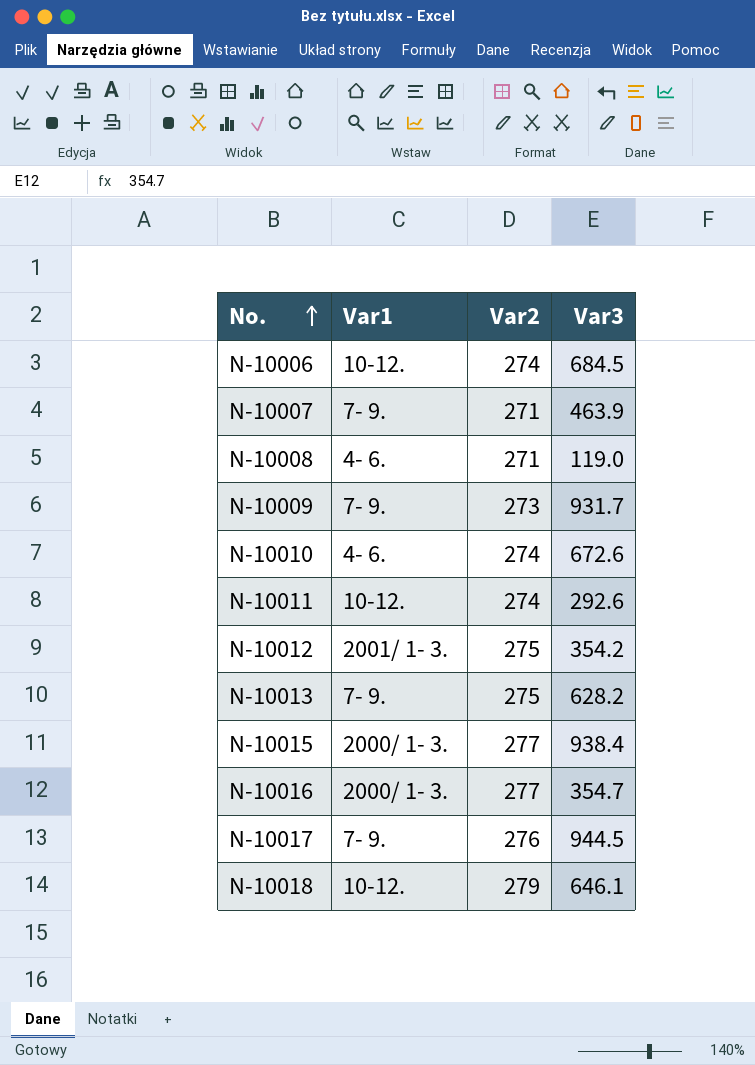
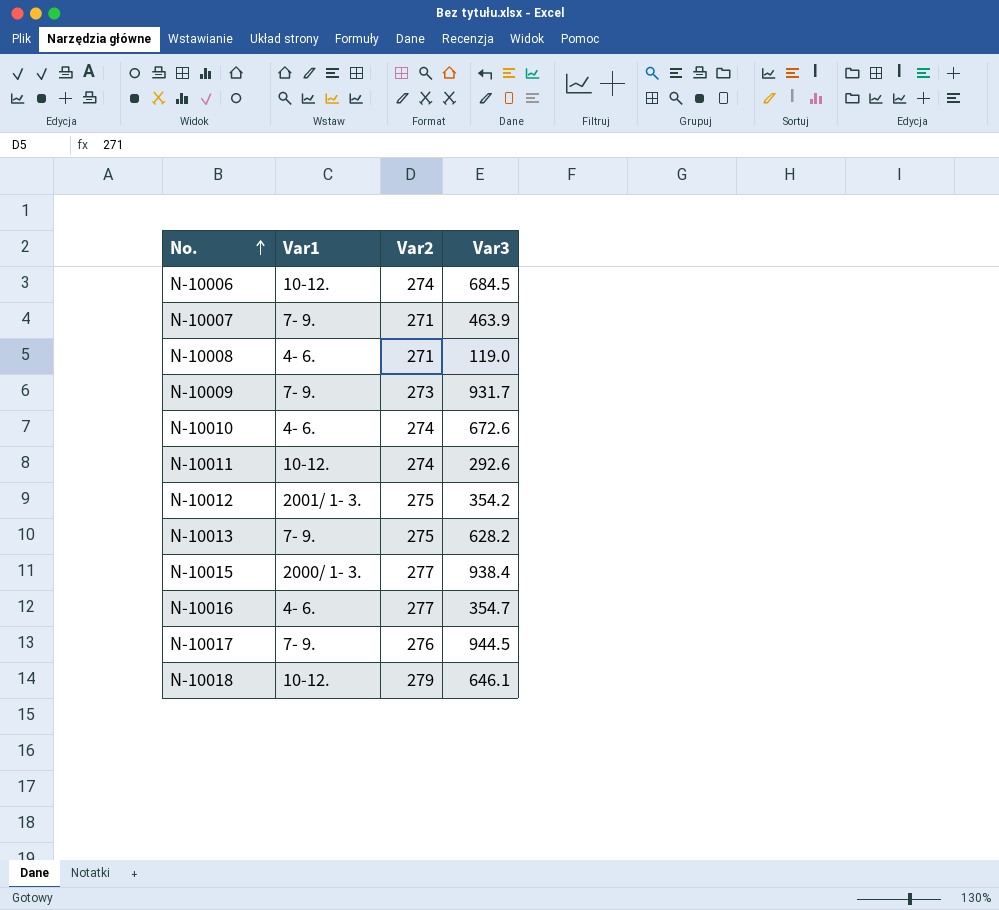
N-10016 | Var1: 2000/ 1- 3. -> 4- 6.

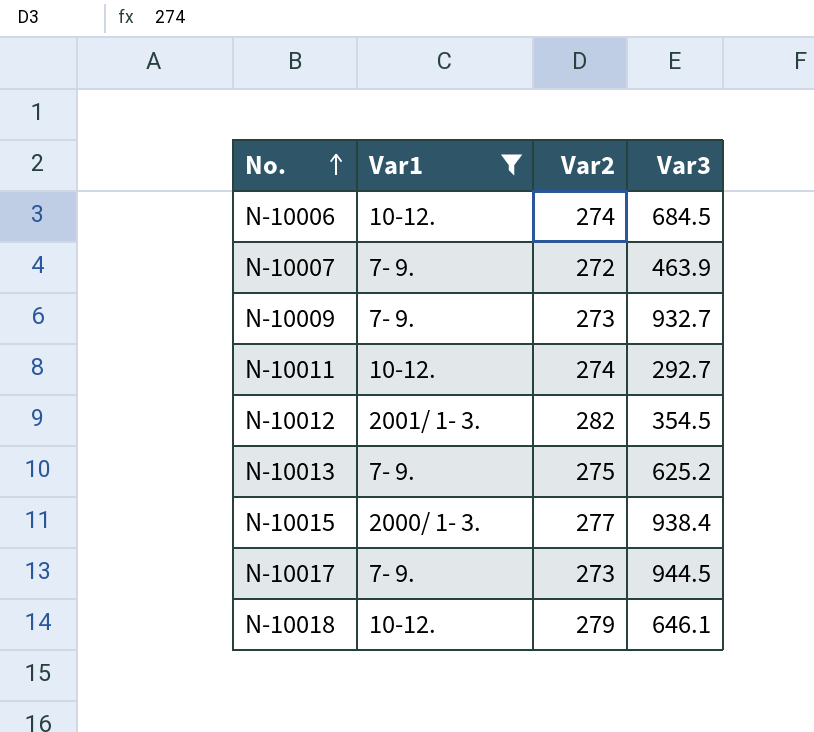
filter: none -> Var1 != 4- 6.
N-10007 | Var2: 271 -> 272
N-10009 | Var3: 931.7 -> 932.7
N-10011 | Var3: 292.6 -> 292.7
N-10012 | Var2: 275 -> 282
N-10012 | Var3: 354.2 -> 354.5
N-10013 | Var3: 628.2 -> 625.2
N-10017 | Var2: 276 -> 273

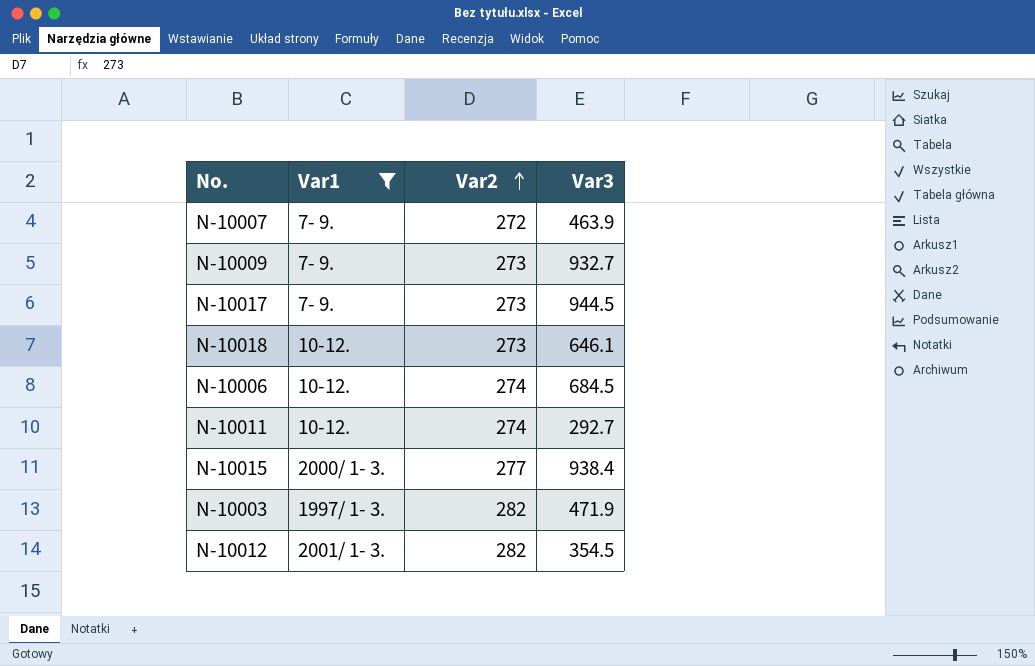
row order: No. ascending -> Var2 ascending
row N-10013: 7- 9. | 275 | 625.2 -> none
N-10018 | Var2: 279 -> 273
row N-10003: none -> 1997/ 1- 3. | 282 | 471.9

